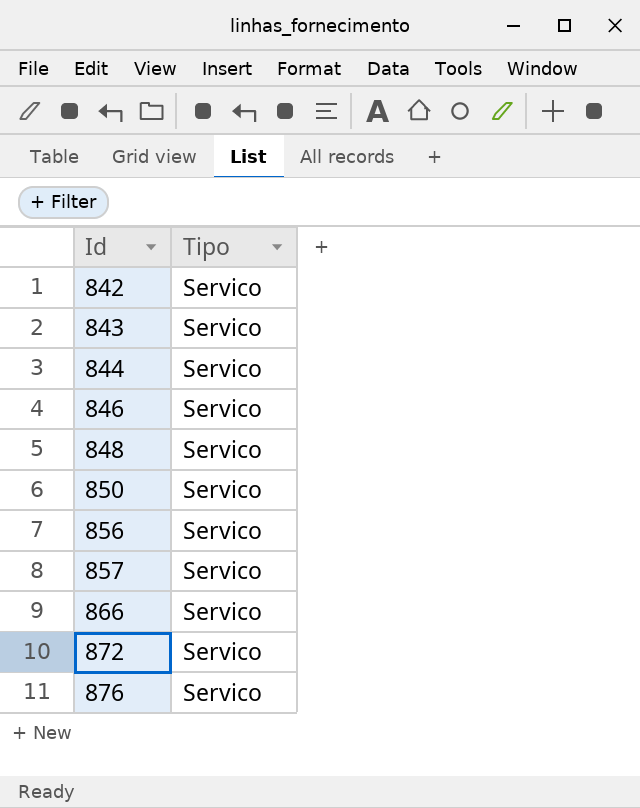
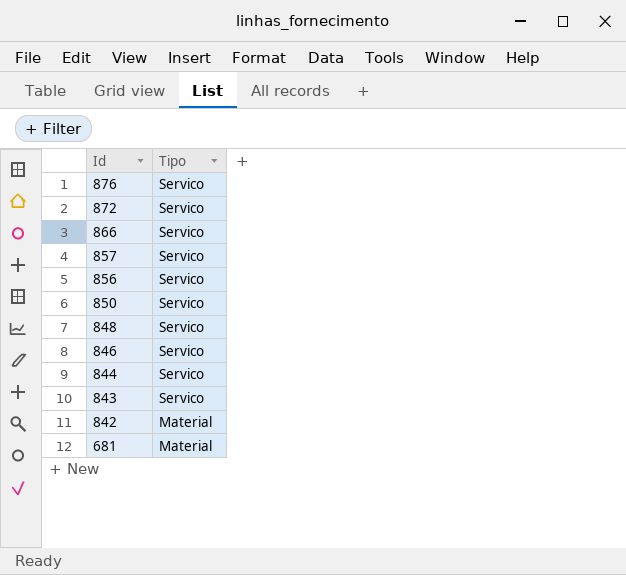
row order: Id ascending -> Id descending
842 | Tipo: Servico -> Material
row 681: none -> Material

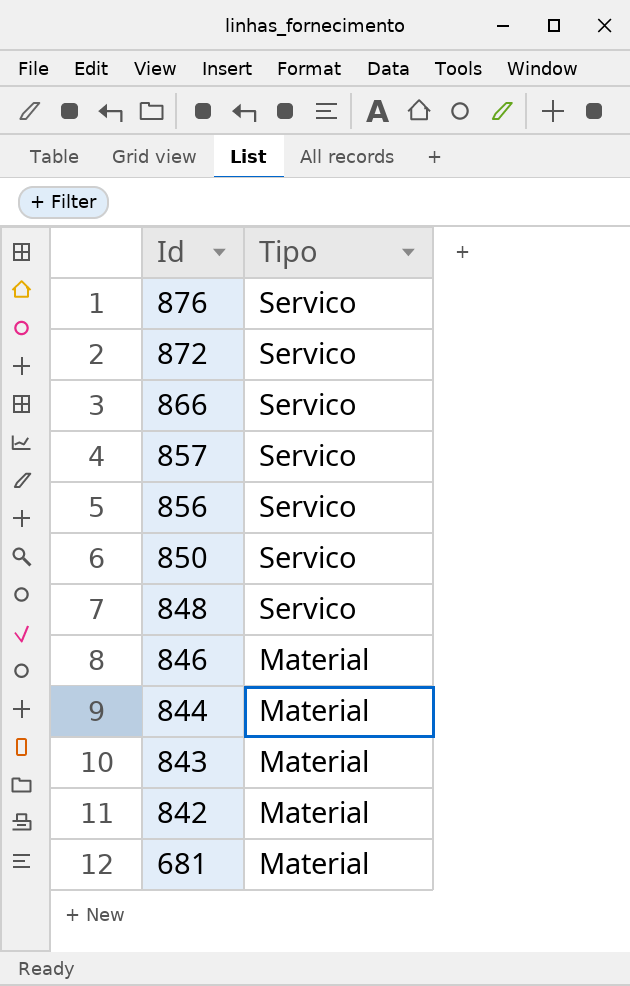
846 | Tipo: Servico -> Material
844 | Tipo: Servico -> Material
843 | Tipo: Servico -> Material

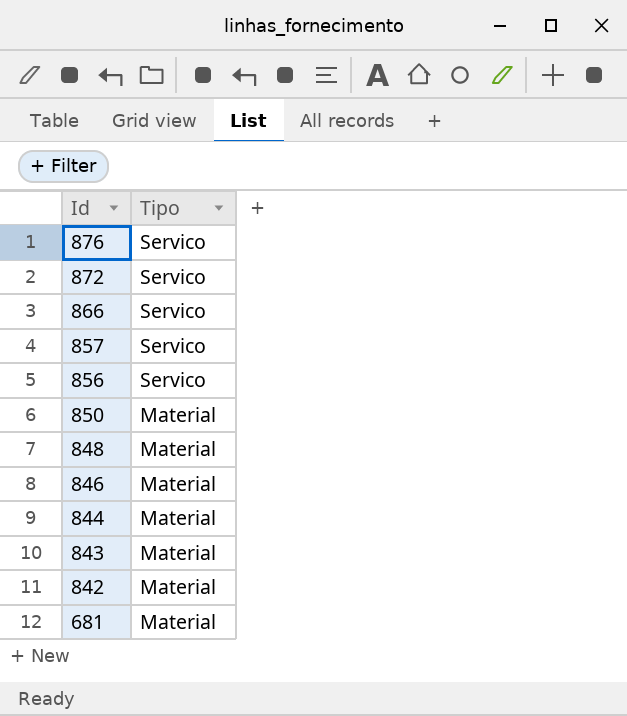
850 | Tipo: Servico -> Material
848 | Tipo: Servico -> Material

